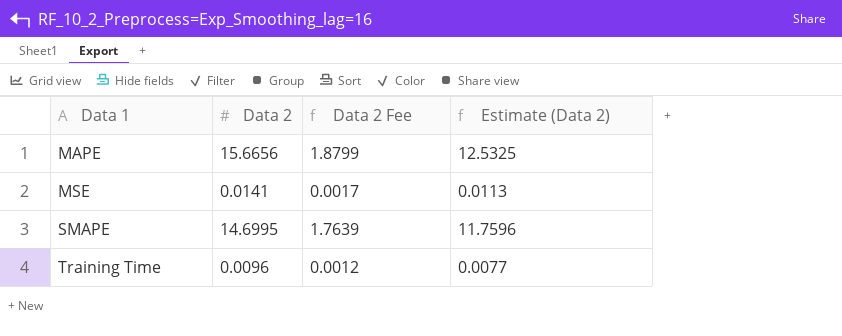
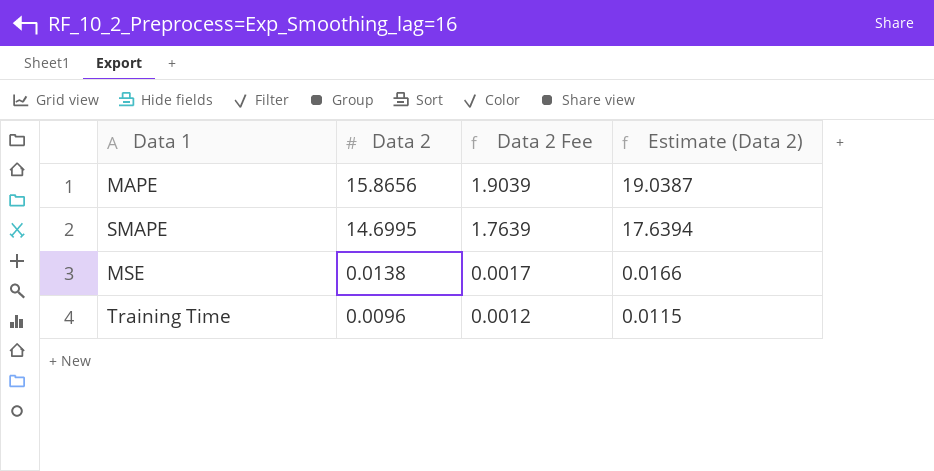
row order: Data 1 ascending -> Data 2 descending
column Estimate (Data 2) | formula: [Data 2] * 0.8 -> [Data 2] * 1.2
MAPE | Data 2: 15.6656 -> 15.8656
MAPE | Data 2 Fee: 1.8799 -> 1.9039
MSE | Data 2: 0.0141 -> 0.0138

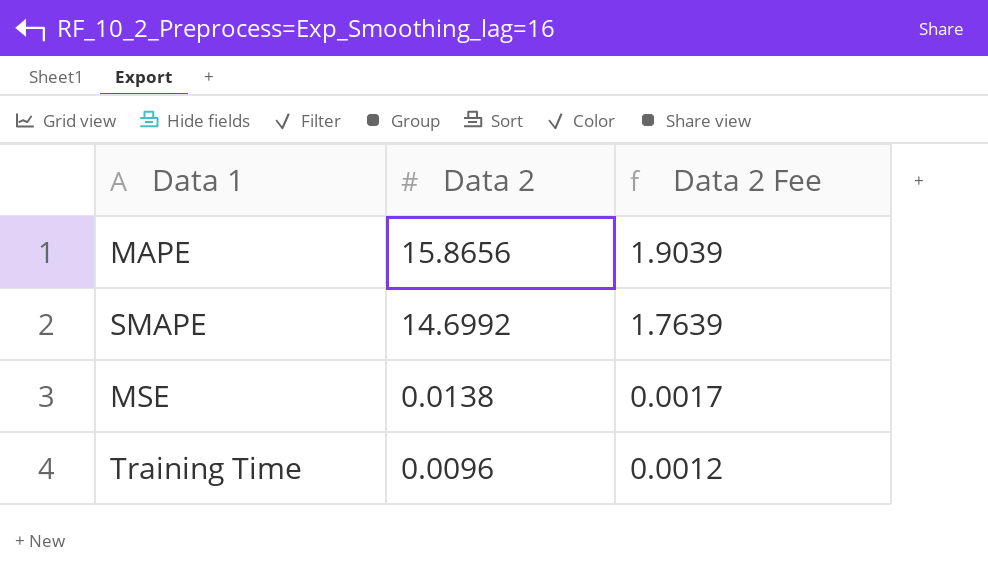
column Estimate (Data 2) | formula: [Data 2] * 1.2 -> none
SMAPE | Data 2: 14.6995 -> 14.6992

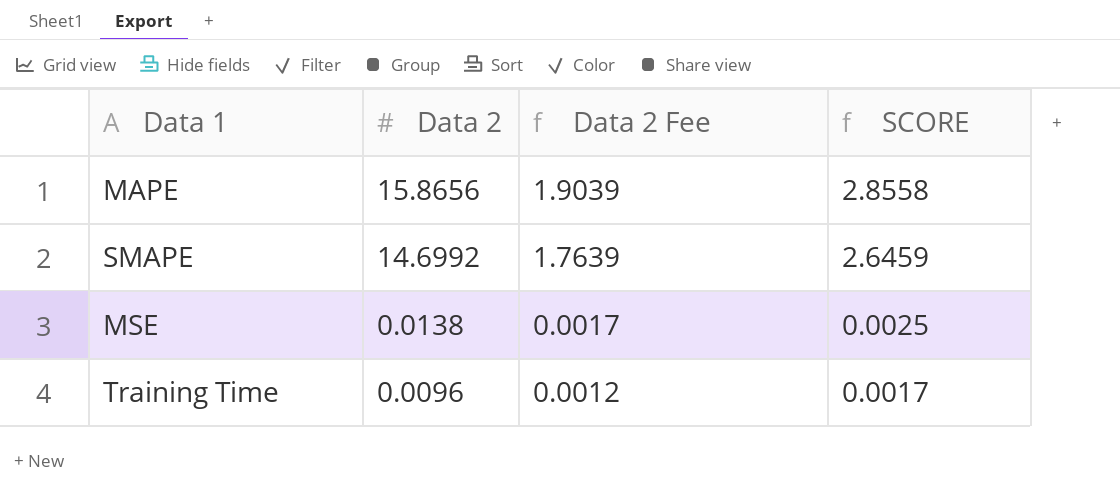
column SCORE | formula: none -> [Data 2] * 0.18

